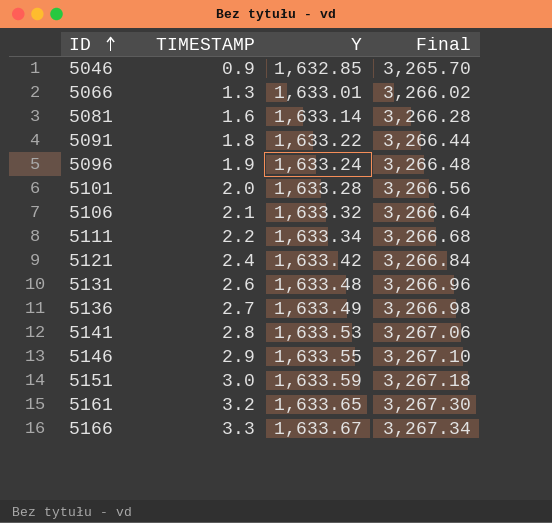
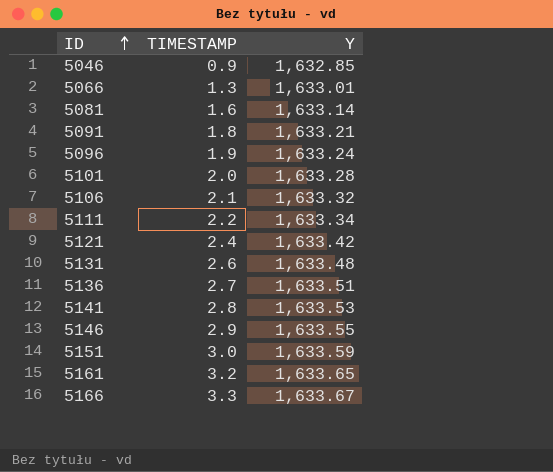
column Final | formula: [Y] * 2 -> none
5091 | Y: 1,633.22 -> 1,633.21
5136 | Y: 1,633.49 -> 1,633.51

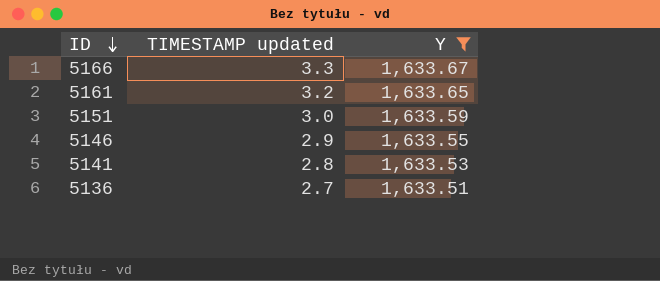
filter: none -> Y >= 1,633.51
row order: ID ascending -> ID descending
column name: TIMESTAMP -> TIMESTAMP updated

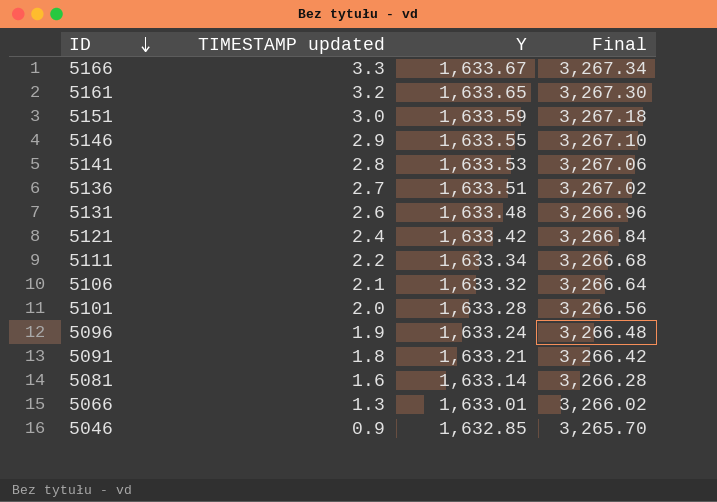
filter: Y >= 1,633.51 -> none
column Final | formula: none -> [Y] * 2

